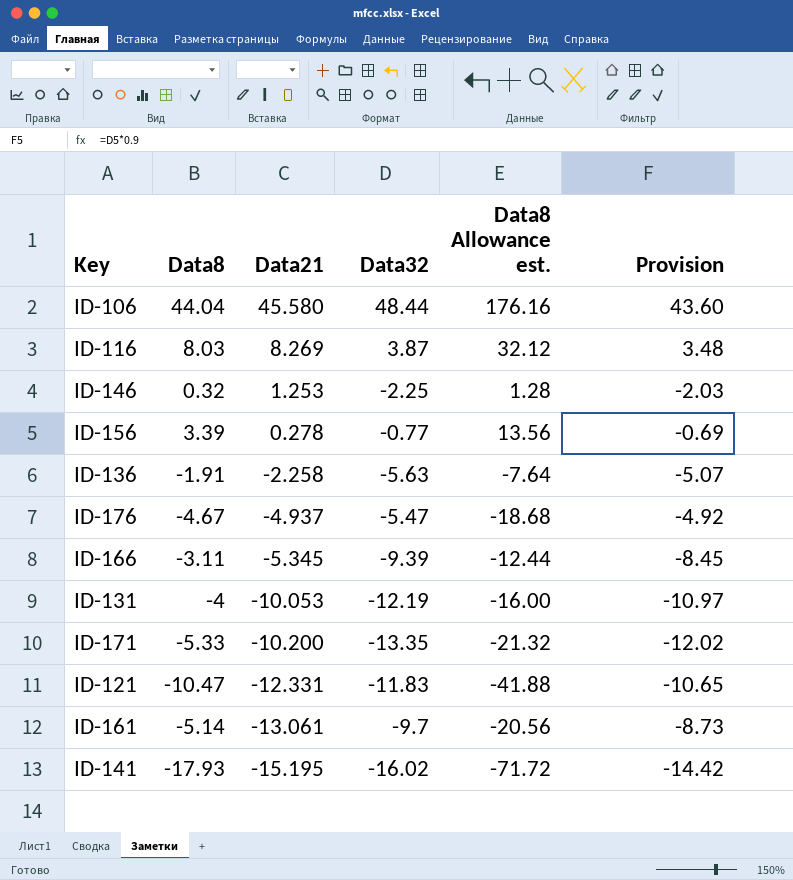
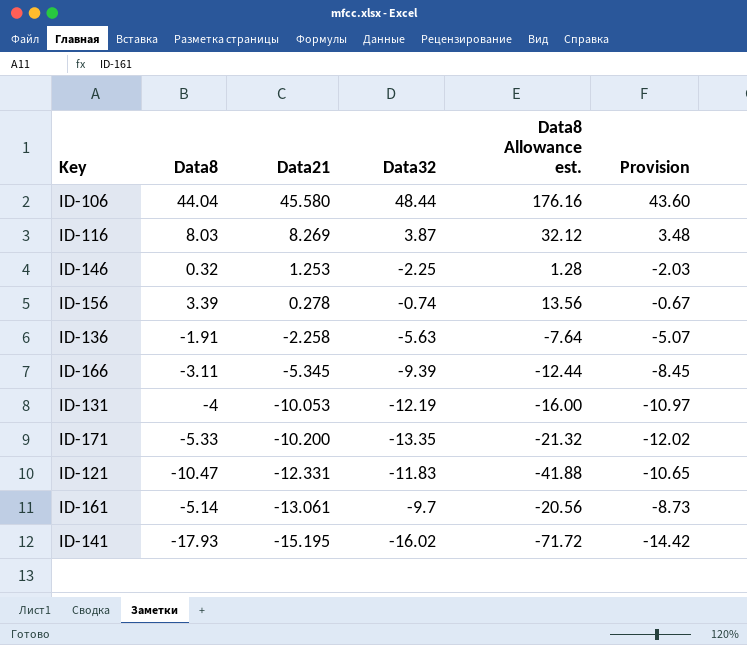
row ID-176: -4.67 | -4.937 | -5.47 | -18.68 | -4.92 -> none
ID-156 | Data32: -0.77 -> -0.74
ID-156 | Provision: -0.69 -> -0.67

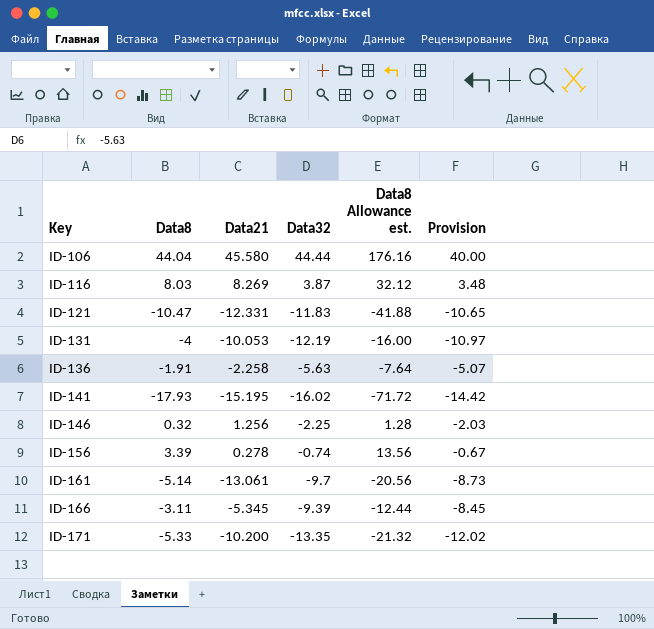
row order: Data21 descending -> Key ascending
ID-106 | Data32: 48.44 -> 44.44
ID-106 | Provision: 43.60 -> 40.00
ID-146 | Data21: 1.253 -> 1.256

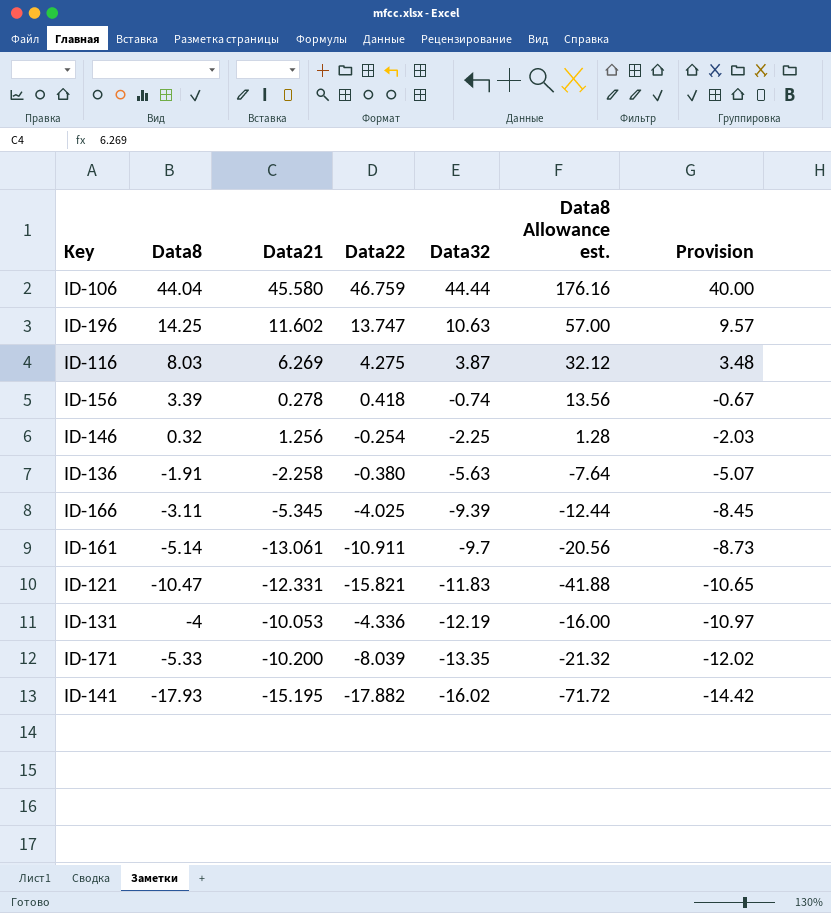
row order: Key ascending -> Data32 descending
column Data22 | position: none -> 4
row ID-196: none -> 14.25 | 11.602 | 13.747 | 10.63 | 57.00 | 9.57
ID-116 | Data21: 8.269 -> 6.269

